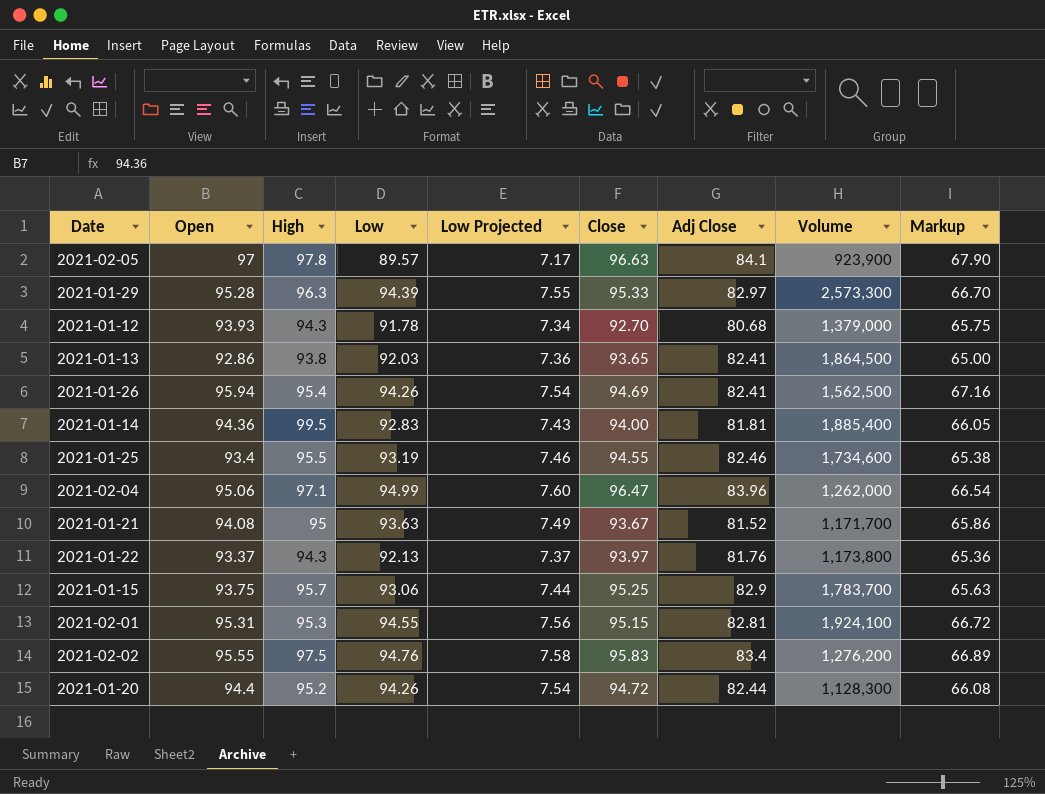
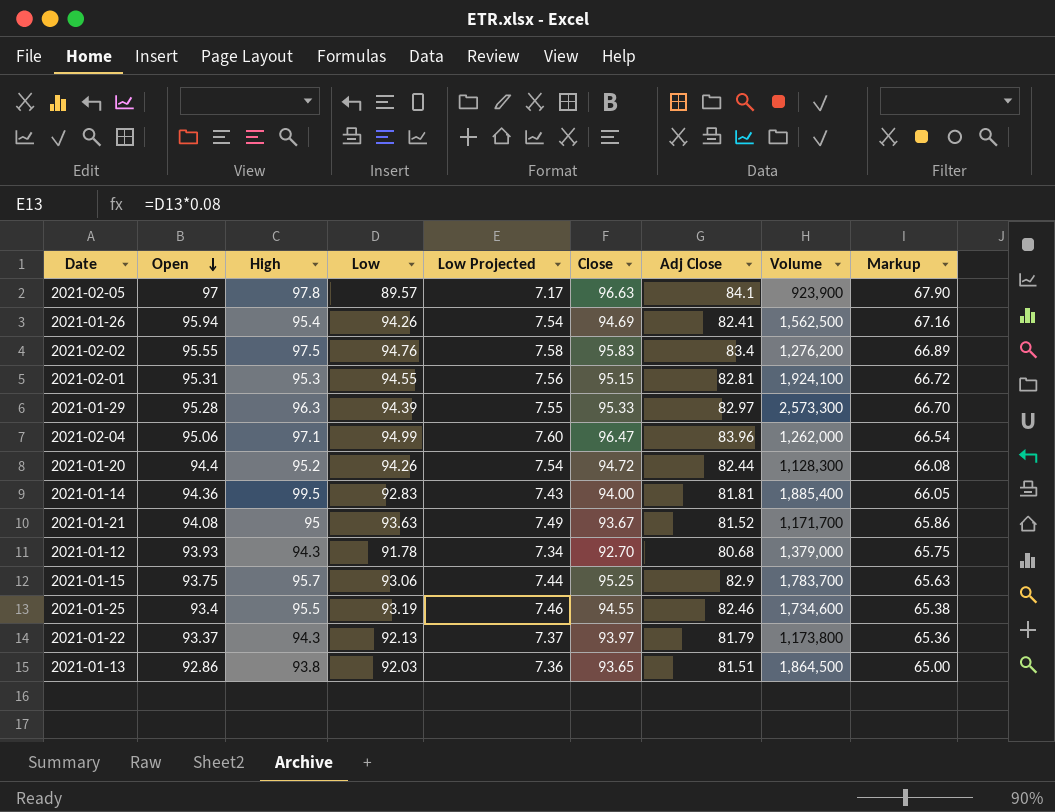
row order: none -> Open descending
2021-01-22 | Adj Close: 81.76 -> 81.79
2021-01-13 | Adj Close: 82.41 -> 81.51

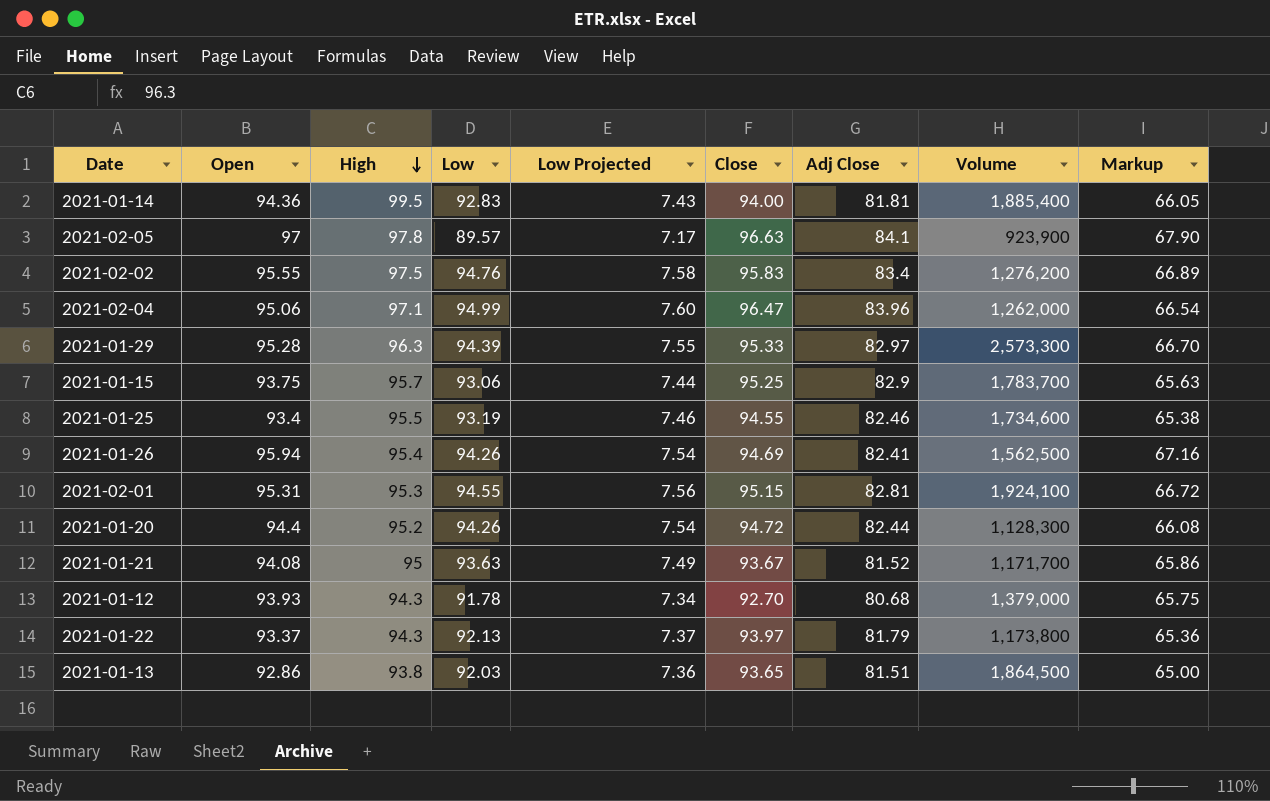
row order: Open descending -> High descending

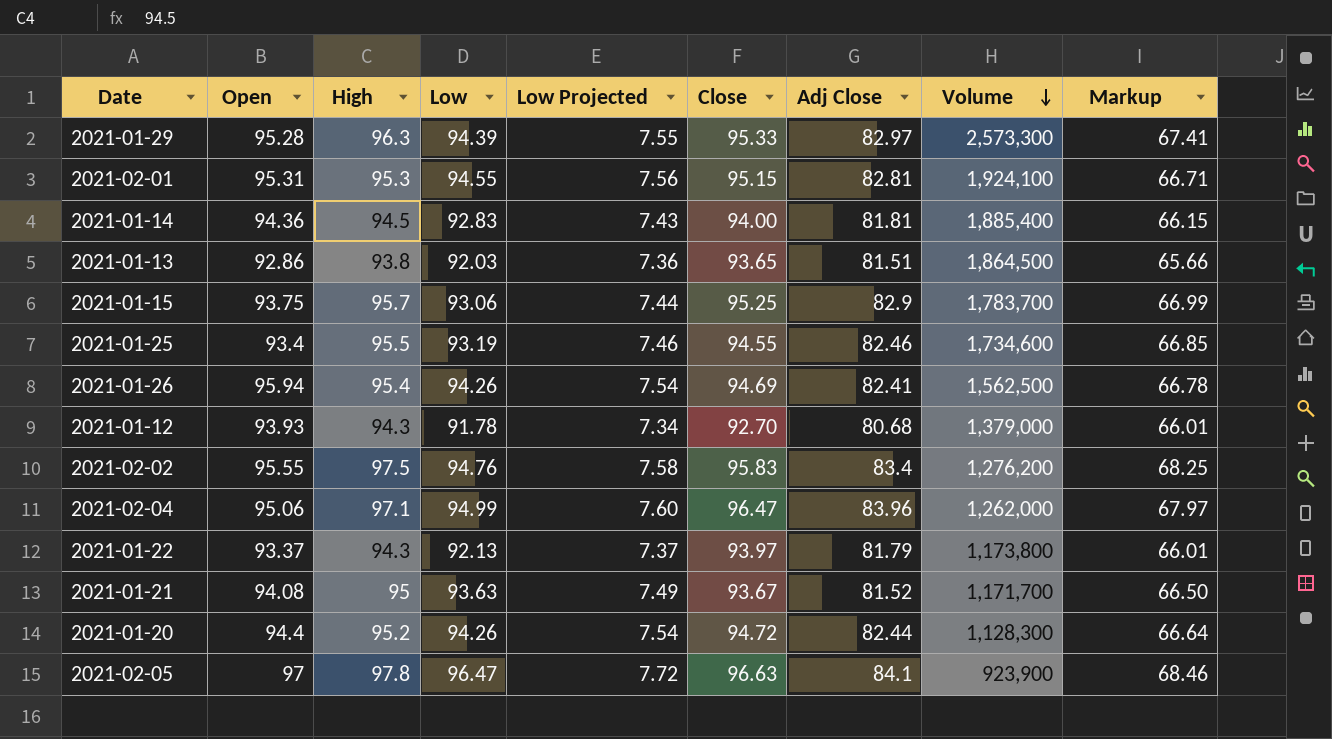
row order: High descending -> Volume descending
column Markup | formula: [Open] * 0.7 -> [High] * 0.7
2021-01-14 | High: 99.5 -> 94.5
2021-02-05 | Low: 89.57 -> 96.47
2021-02-05 | Low Projected: 7.17 -> 7.72

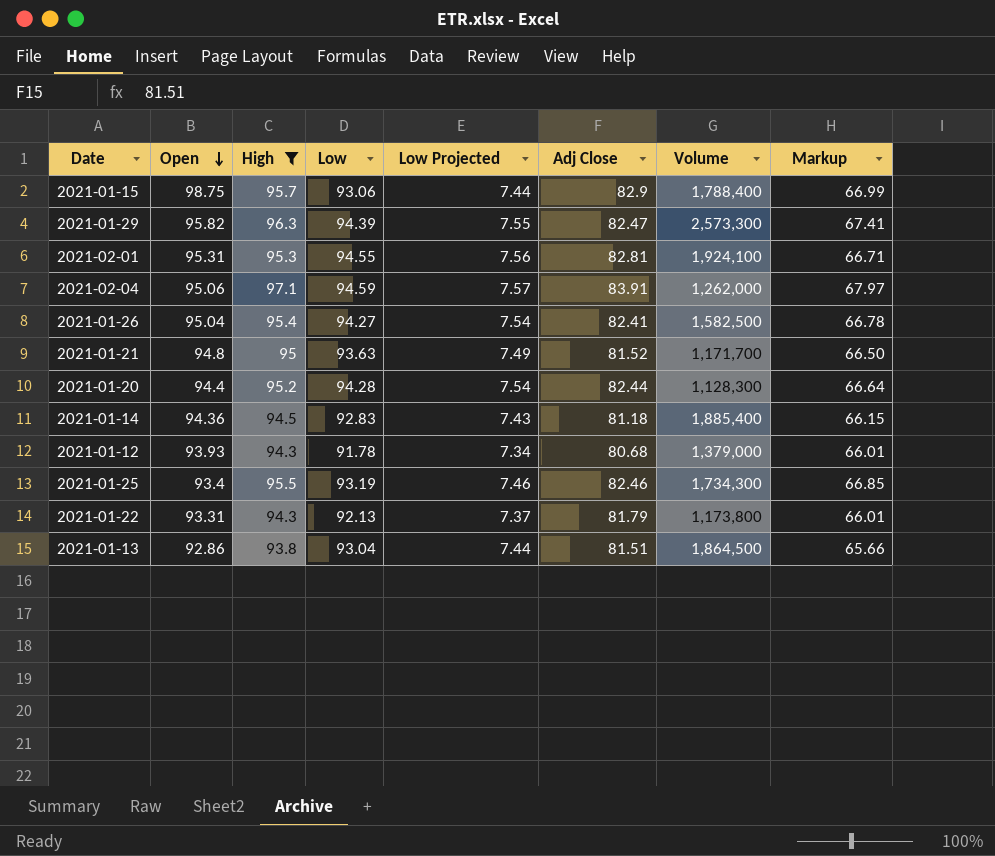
filter: none -> High <= 97.1
row order: Volume descending -> Open descending
column Close | position: 6 -> none
2021-01-15 | Open: 93.75 -> 98.75
2021-01-15 | Volume: 1,783,700 -> 1,788,400
2021-01-29 | Open: 95.28 -> 95.82
2021-01-29 | Adj Close: 82.97 -> 82.47
2021-02-04 | Low: 94.99 -> 94.59
2021-02-04 | Low Projected: 7.60 -> 7.57
2021-02-04 | Adj Close: 83.96 -> 83.91
2021-01-26 | Open: 95.94 -> 95.04
2021-01-26 | Low: 94.26 -> 94.27
2021-01-26 | Volume: 1,562,500 -> 1,582,500
2021-01-21 | Open: 94.08 -> 94.8
2021-01-20 | Low: 94.26 -> 94.28
2021-01-14 | Adj Close: 81.81 -> 81.18
2021-01-25 | Volume: 1,734,600 -> 1,734,300
2021-01-22 | Open: 93.37 -> 93.31
2021-01-13 | Low: 92.03 -> 93.04
2021-01-13 | Low Projected: 7.36 -> 7.44

